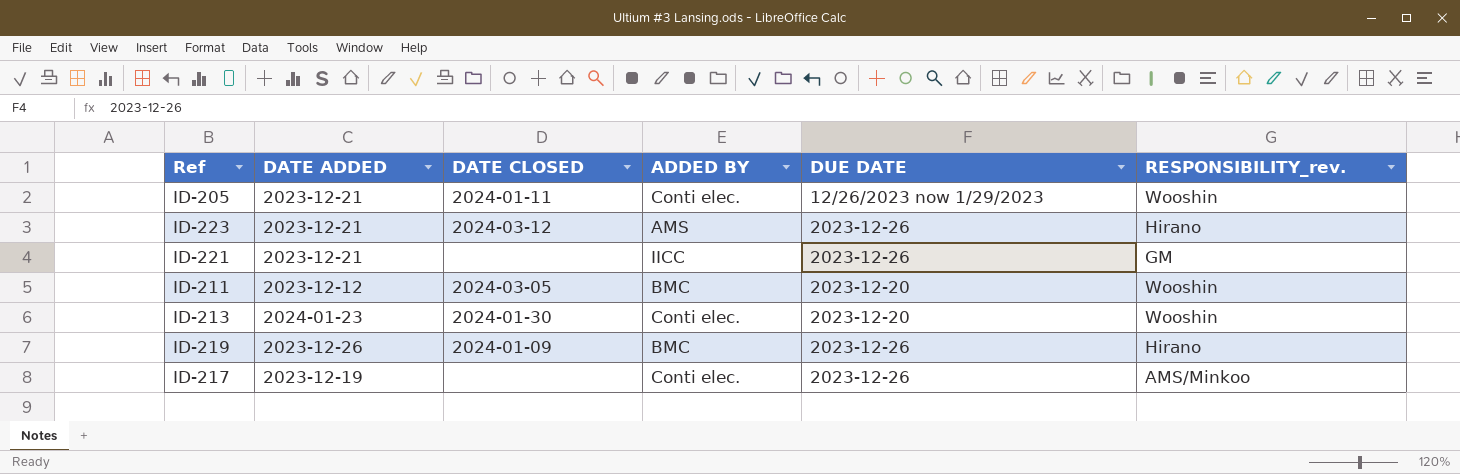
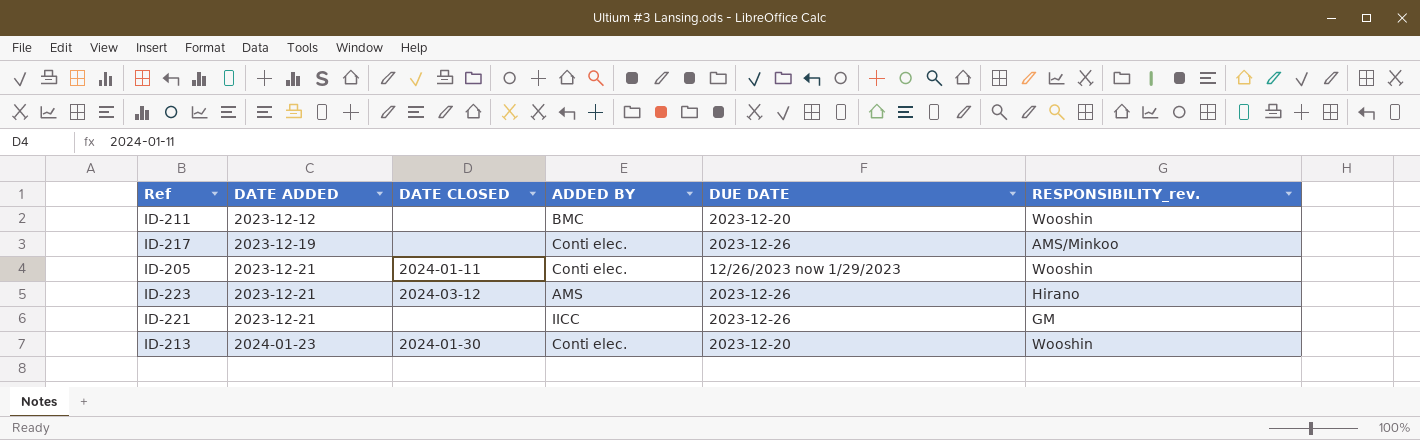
row order: none -> DATE ADDED ascending
row ID-219: 2023-12-26 | 2024-01-09 | BMC | 2023-12-26 | Hirano -> none
ID-211 | DATE CLOSED: 2024-03-05 -> none

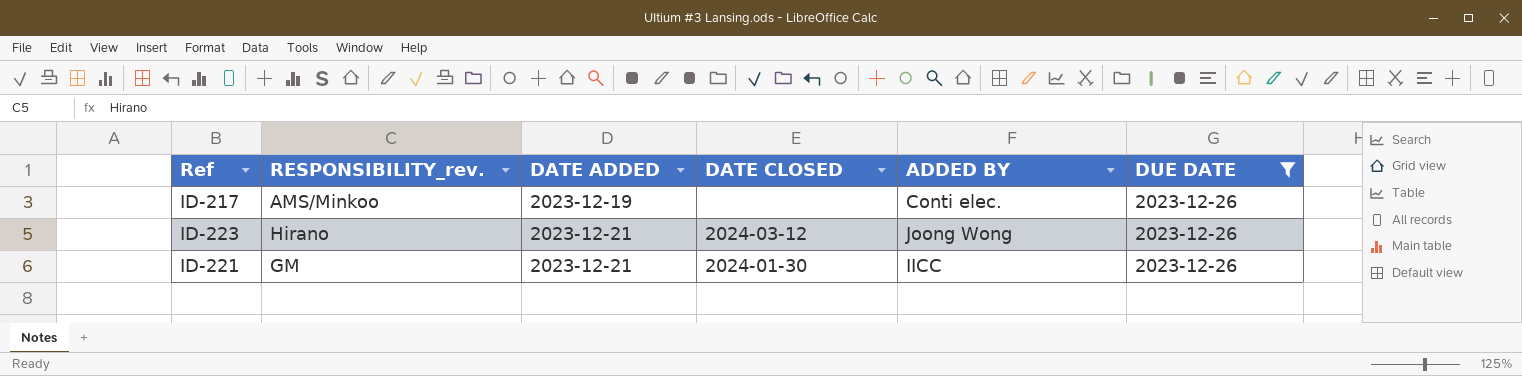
filter: none -> DUE DATE = 2023-12-26
column RESPONSIBILITY_rev. | position: 6 -> 2
ID-223 | ADDED BY: AMS -> Joong Wong
ID-221 | DATE CLOSED: none -> 2024-01-30

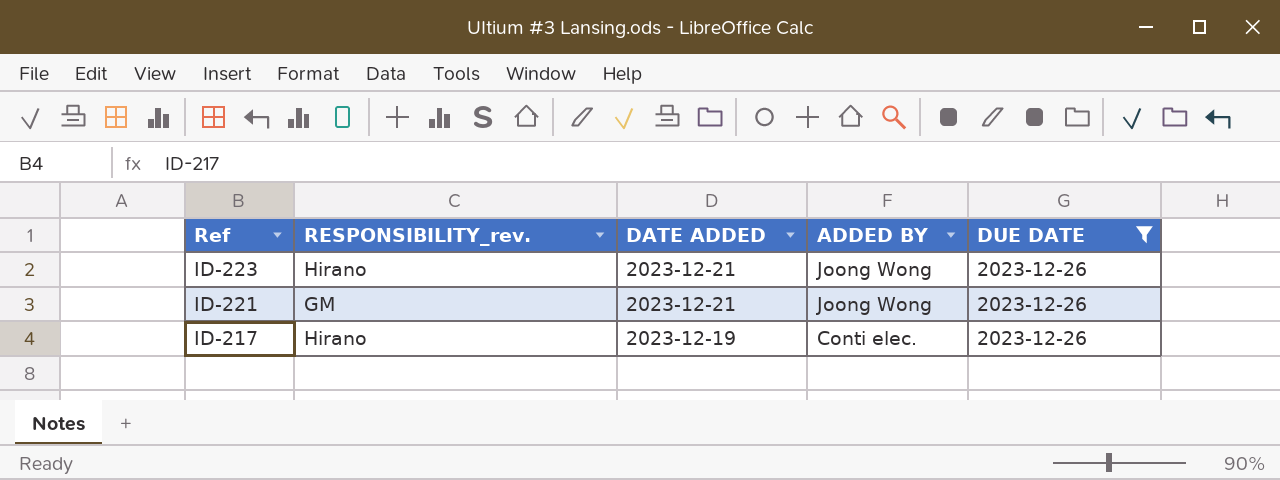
row order: DATE ADDED ascending -> Ref descending
column DATE CLOSED | position: 4 -> none
ID-221 | ADDED BY: IICC -> Joong Wong
ID-217 | RESPONSIBILITY_rev.: AMS/Minkoo -> Hirano

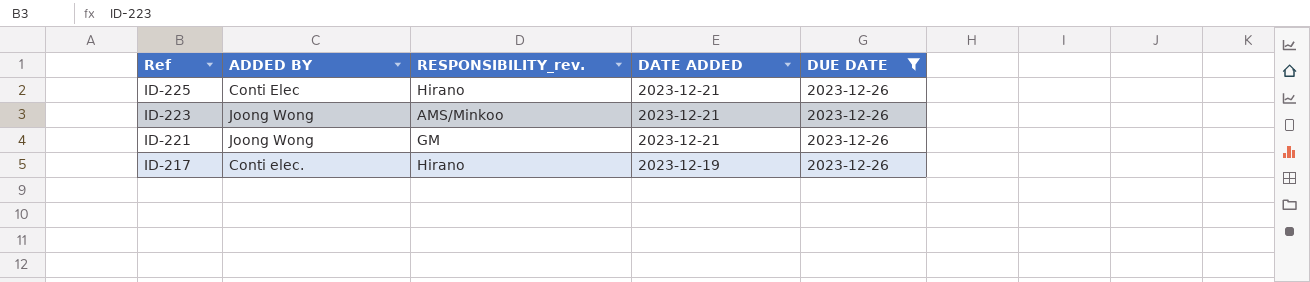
column ADDED BY | position: 4 -> 2
row ID-225: none -> Conti Elec | Hirano | 2023-12-21 | 2023-12-26
ID-223 | RESPONSIBILITY_rev.: Hirano -> AMS/Minkoo

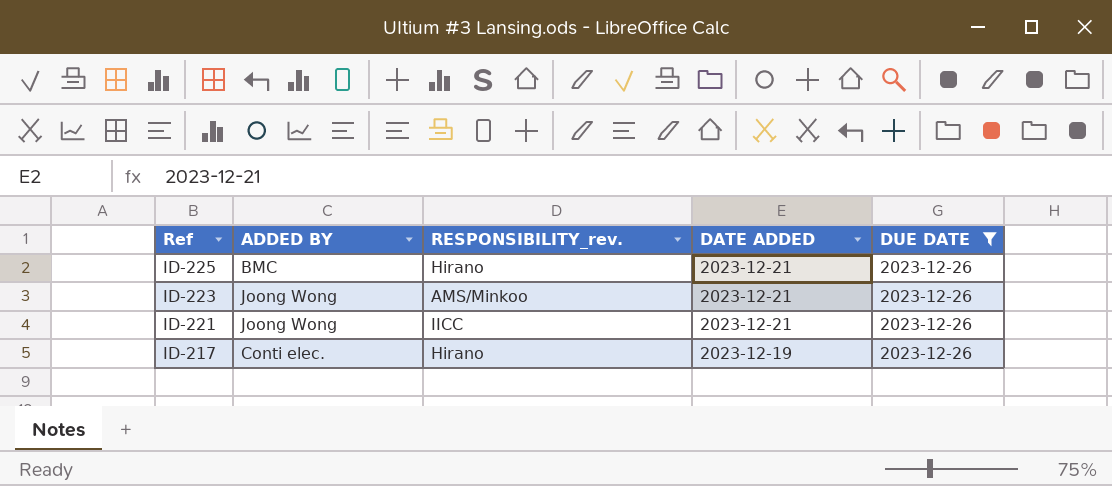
ID-225 | ADDED BY: Conti Elec -> BMC
ID-221 | RESPONSIBILITY_rev.: GM -> IICC

